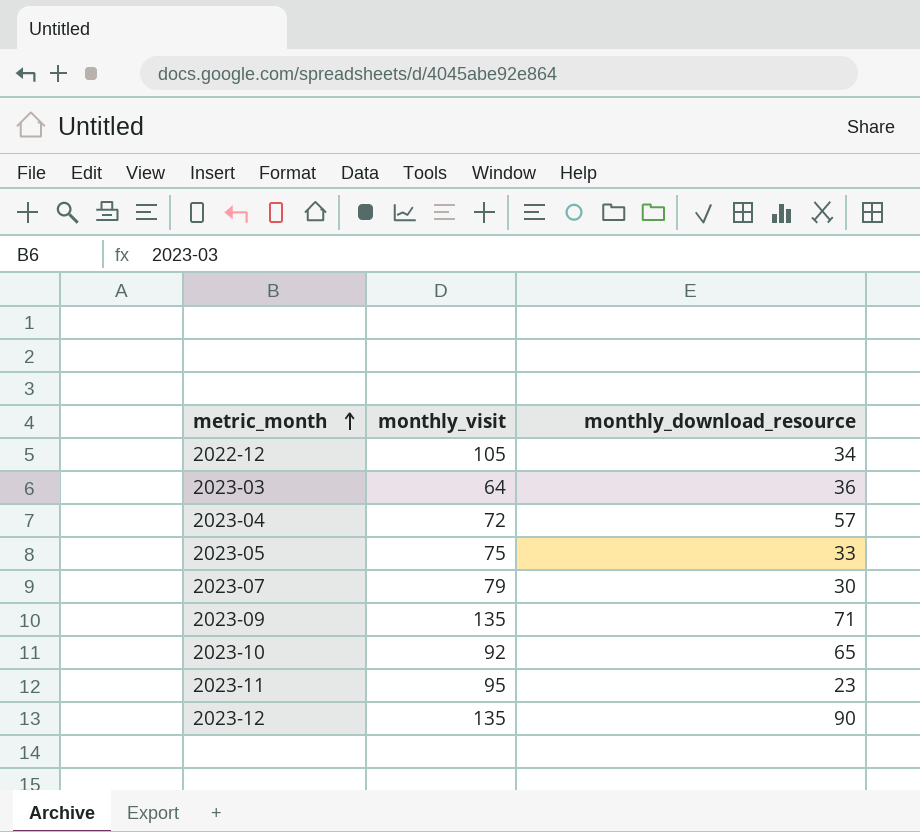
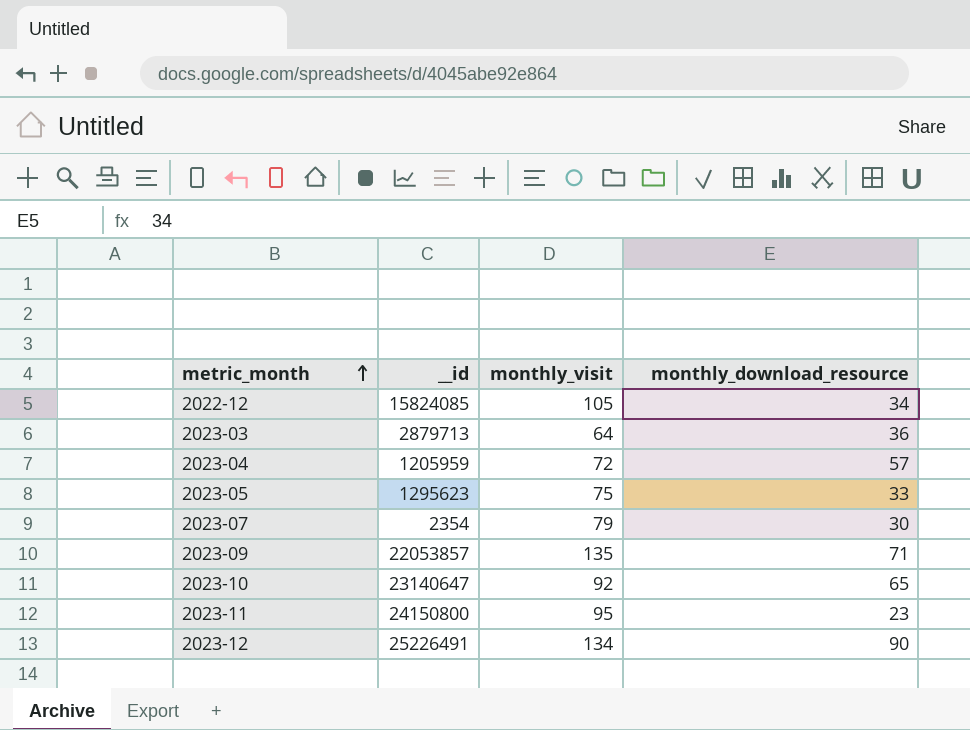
column __id | position: none -> 2
2023-12 | monthly_visit: 135 -> 134

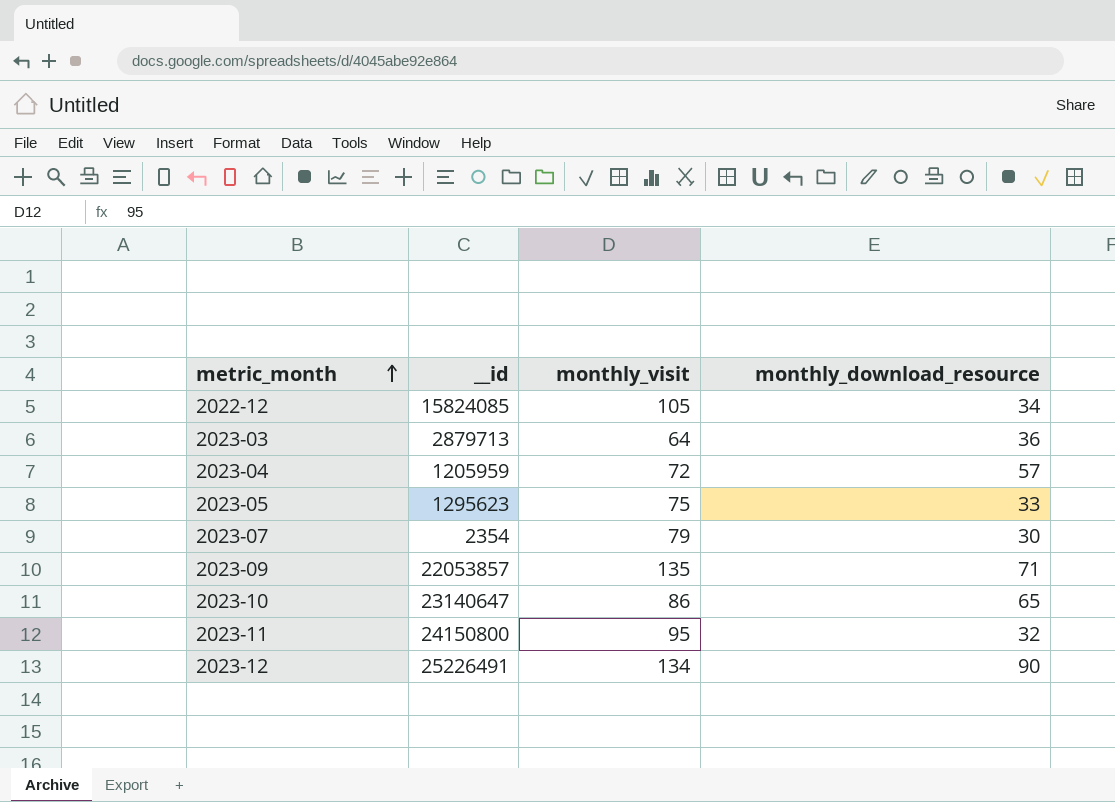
2023-10 | monthly_visit: 92 -> 86
2023-11 | monthly_download_resource: 23 -> 32

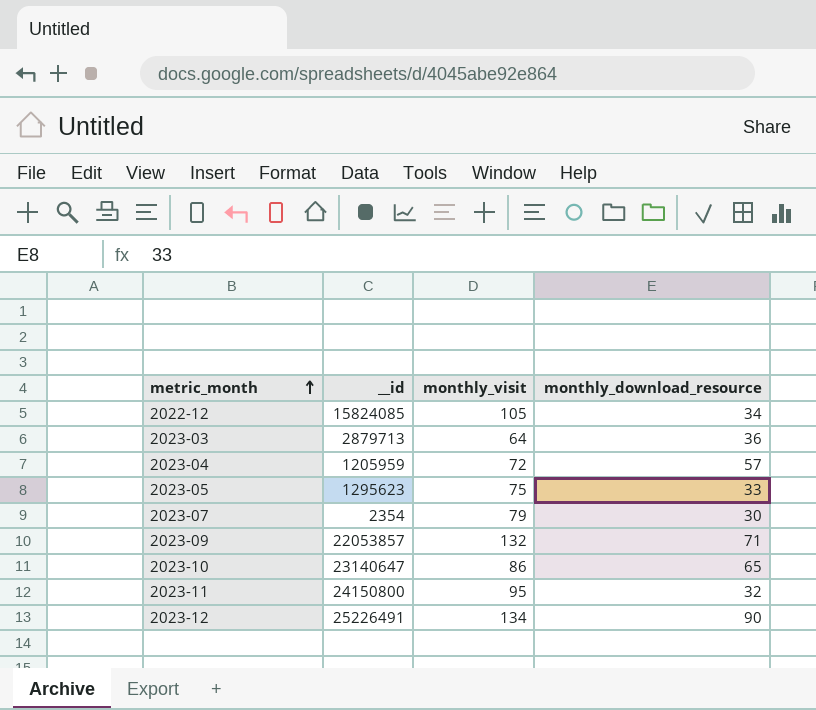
2023-09 | monthly_visit: 135 -> 132

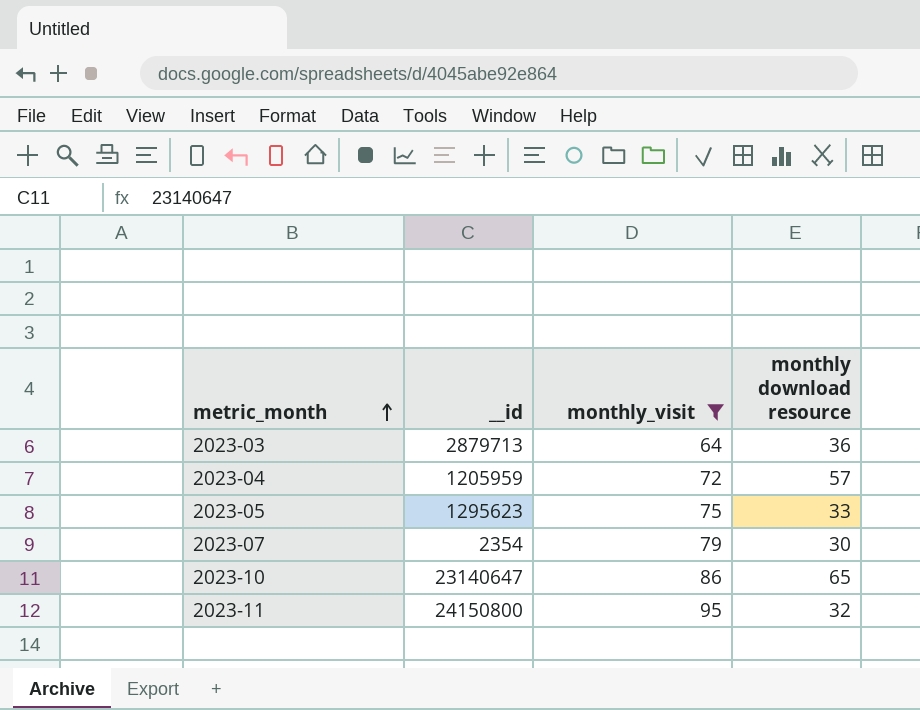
filter: none -> monthly_visit <= 95
column name: monthly_download_resource -> monthly download resource

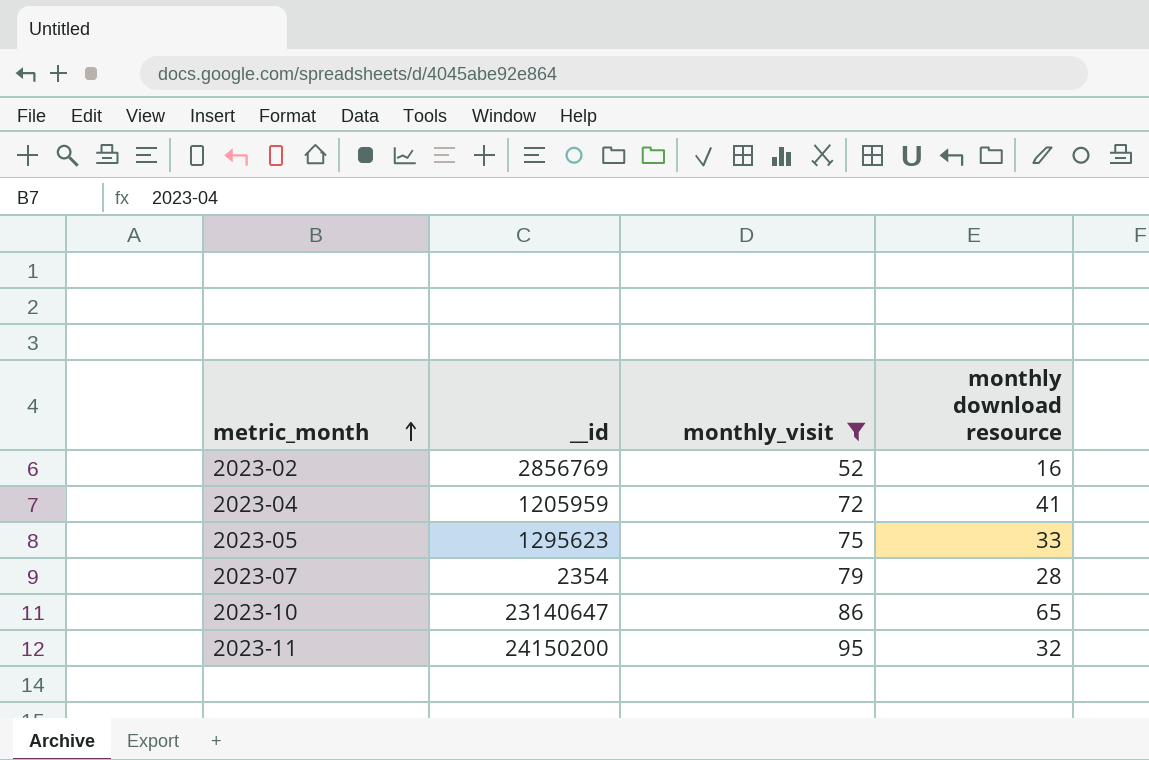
row 2023-03: 2879713 | 64 | 36 -> none
row 2023-02: none -> 2856769 | 52 | 16
2023-04 | monthly download resource: 57 -> 41
2023-07 | monthly download resource: 30 -> 28
2023-11 | __id: 24150800 -> 24150200

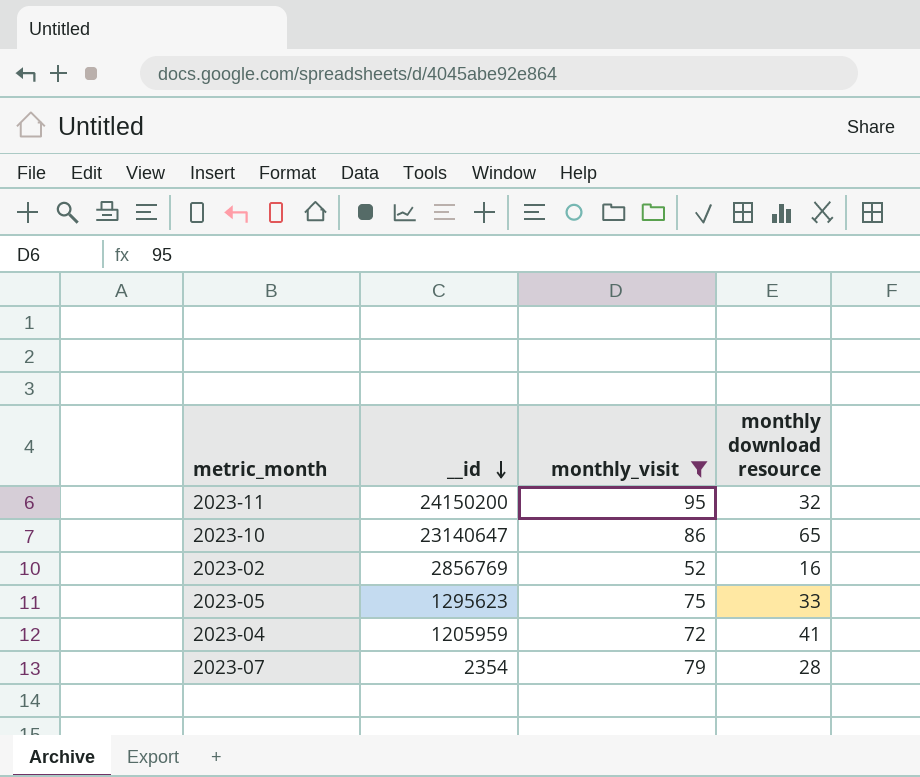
row order: metric_month ascending -> __id descending

